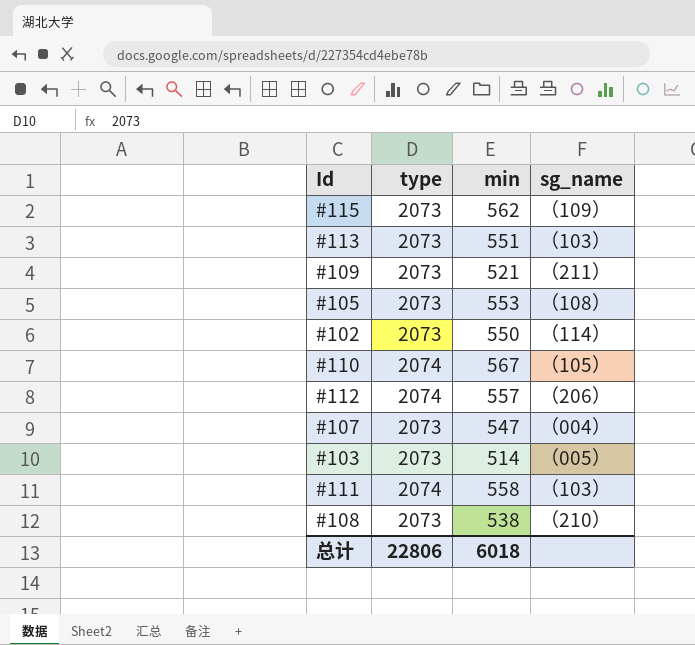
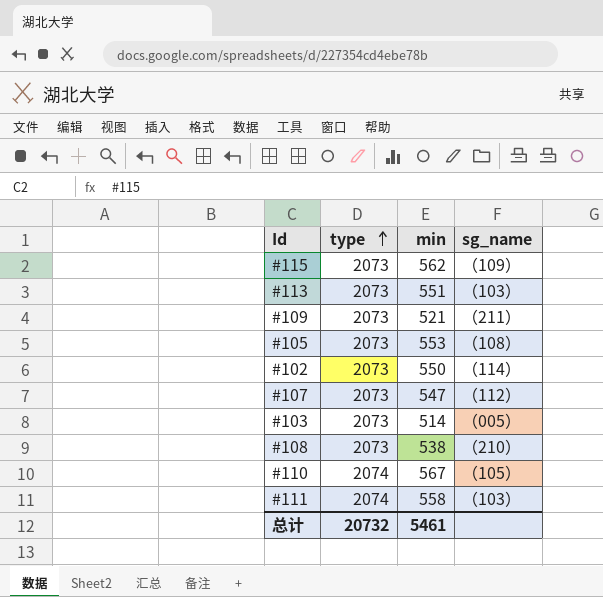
row order: none -> type ascending
row #112: 2074 | 557 | （206） -> none
#107 | sg_name: （004） -> （112）
总计 | type: 22806 -> 20732
总计 | min: 6018 -> 5461

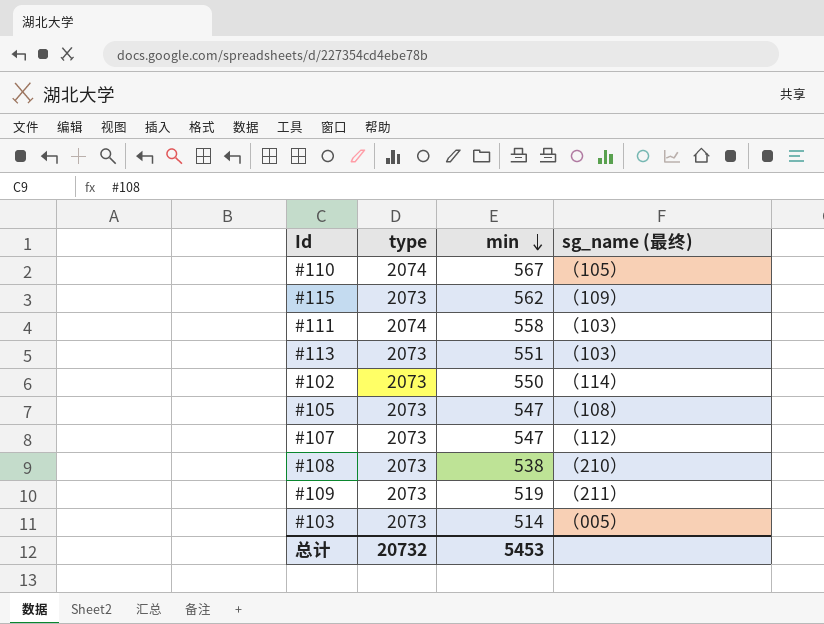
row order: type ascending -> min descending
column name: sg_name -> sg_name (最终)
#105 | min: 553 -> 547
#109 | min: 521 -> 519
总计 | min: 5461 -> 5453

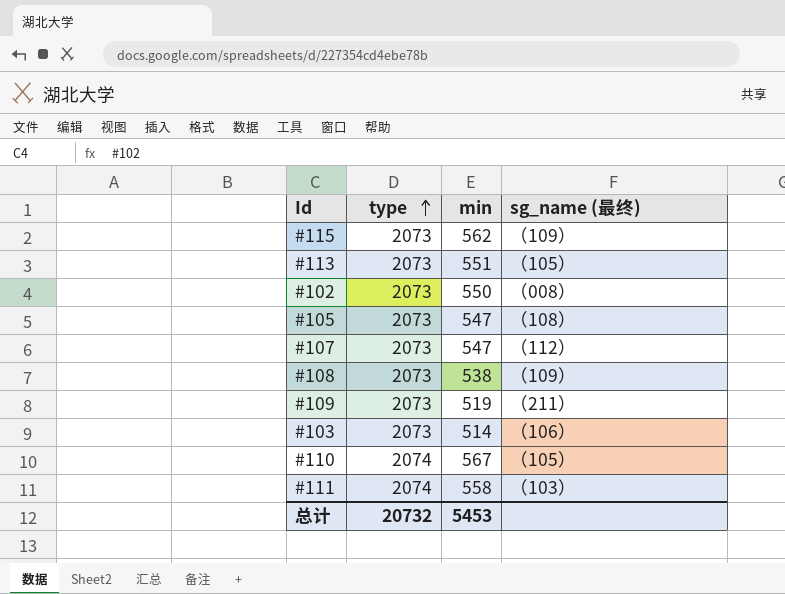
row order: min descending -> type ascending
#113 | sg_name (最终): （103） -> （105）
#102 | sg_name (最终): （114） -> （008）
#108 | sg_name (最终): （210） -> （109）
#103 | sg_name (最终): （005） -> （106）

